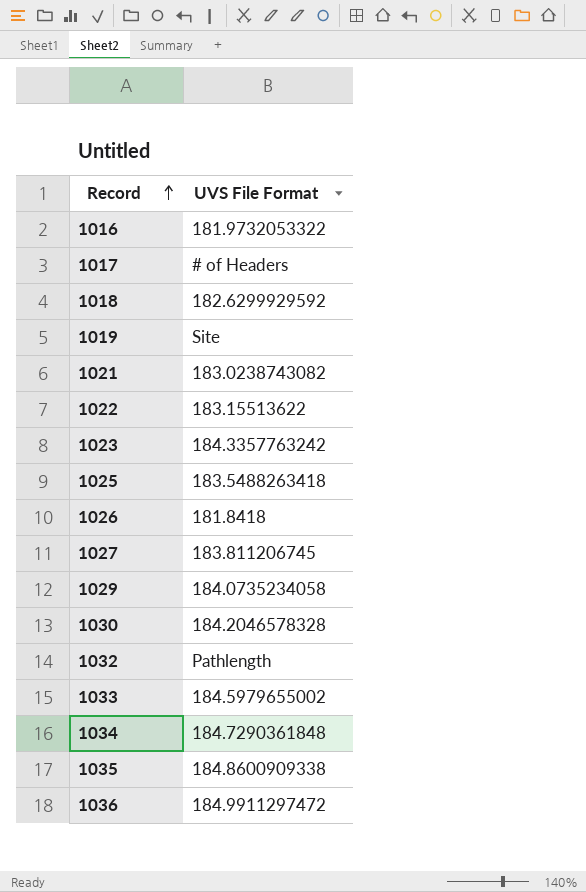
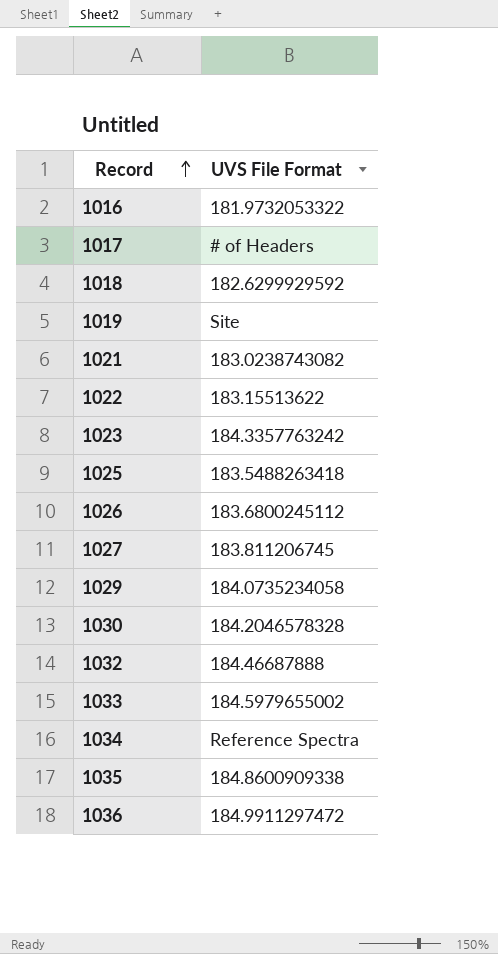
1026 | UVS File Format: 181.8418 -> 183.6800245112
1032 | UVS File Format: Pathlength -> 184.46687888
1034 | UVS File Format: 184.7290361848 -> Reference Spectra

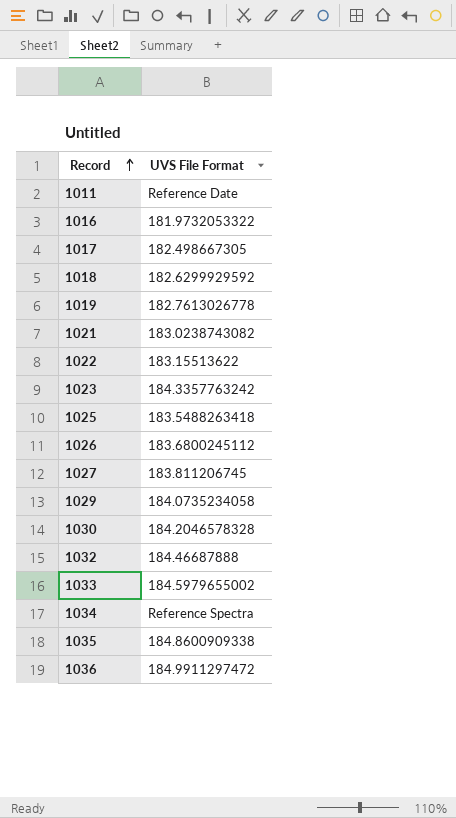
row 1011: none -> Reference Date
1017 | UVS File Format: # of Headers -> 182.498667305
1019 | UVS File Format: Site -> 182.7613026778

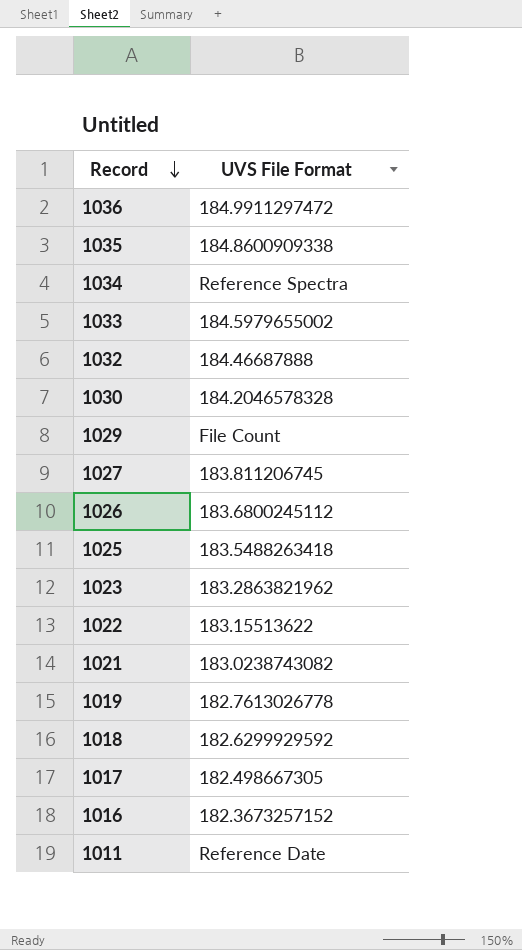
row order: Record ascending -> Record descending
1029 | UVS File Format: 184.0735234058 -> File Count
1023 | UVS File Format: 184.3357763242 -> 183.2863821962
1016 | UVS File Format: 181.9732053322 -> 182.3673257152

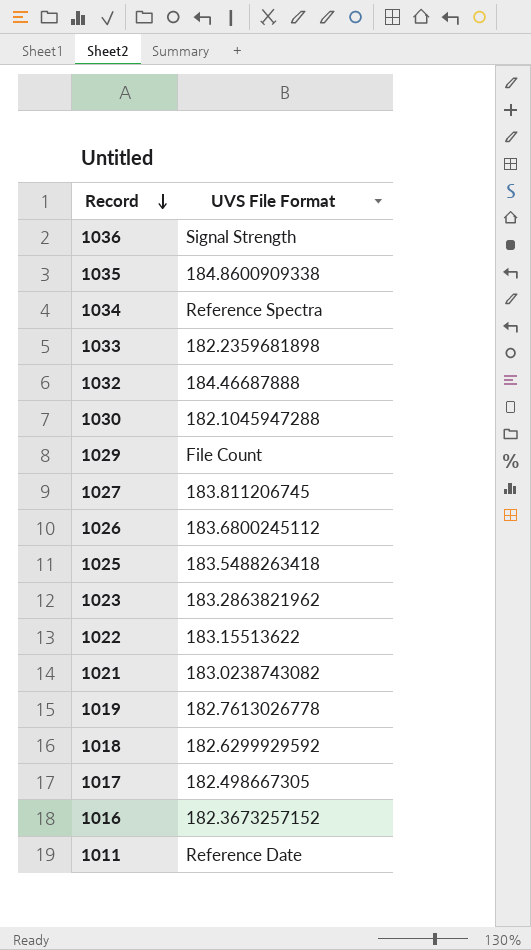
1036 | UVS File Format: 184.9911297472 -> Signal Strength
1033 | UVS File Format: 184.5979655002 -> 182.2359681898
1030 | UVS File Format: 184.2046578328 -> 182.1045947288

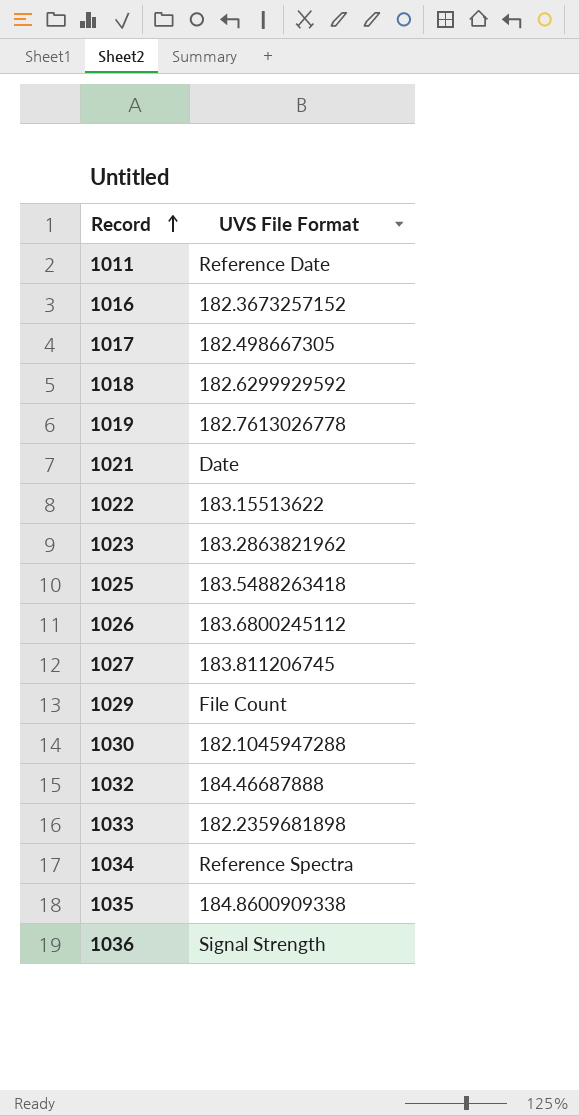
row order: Record descending -> Record ascending
1021 | UVS File Format: 183.0238743082 -> Date

